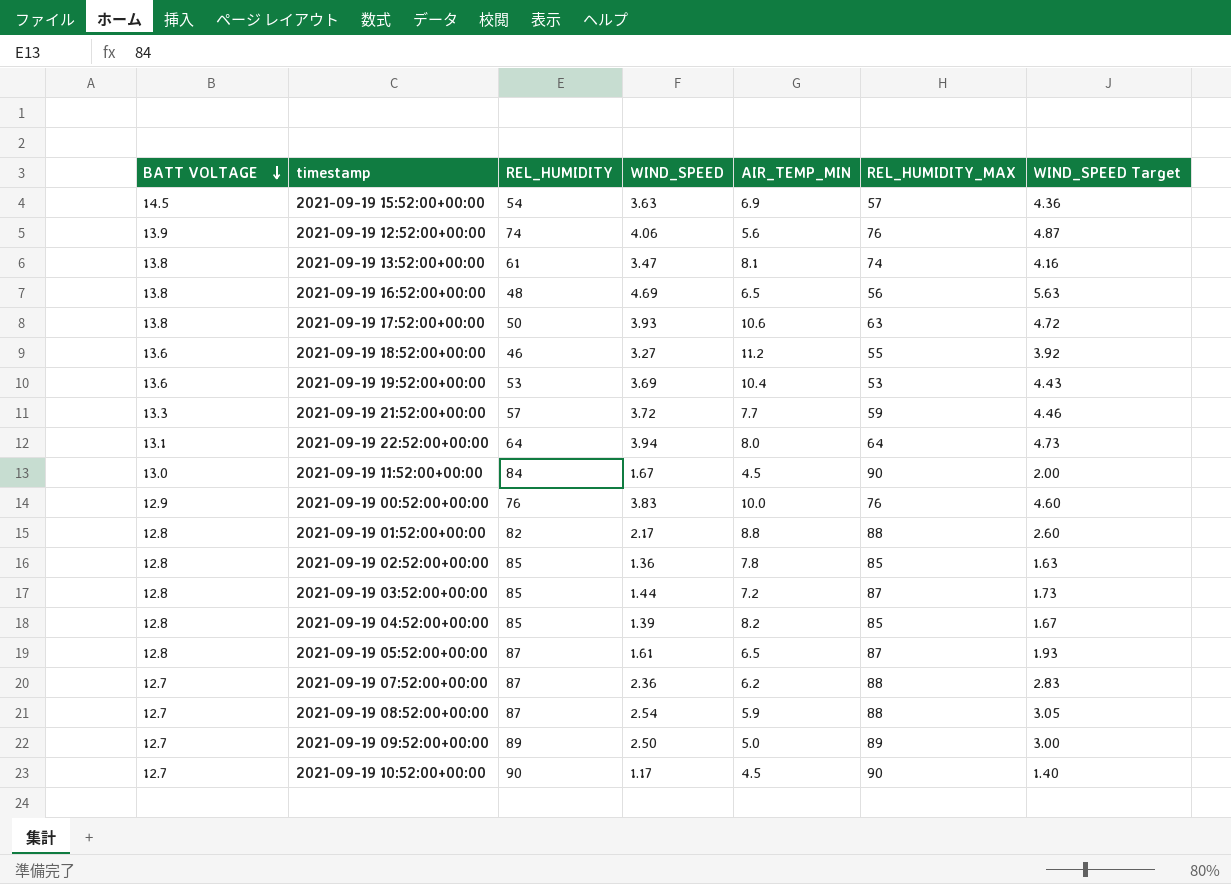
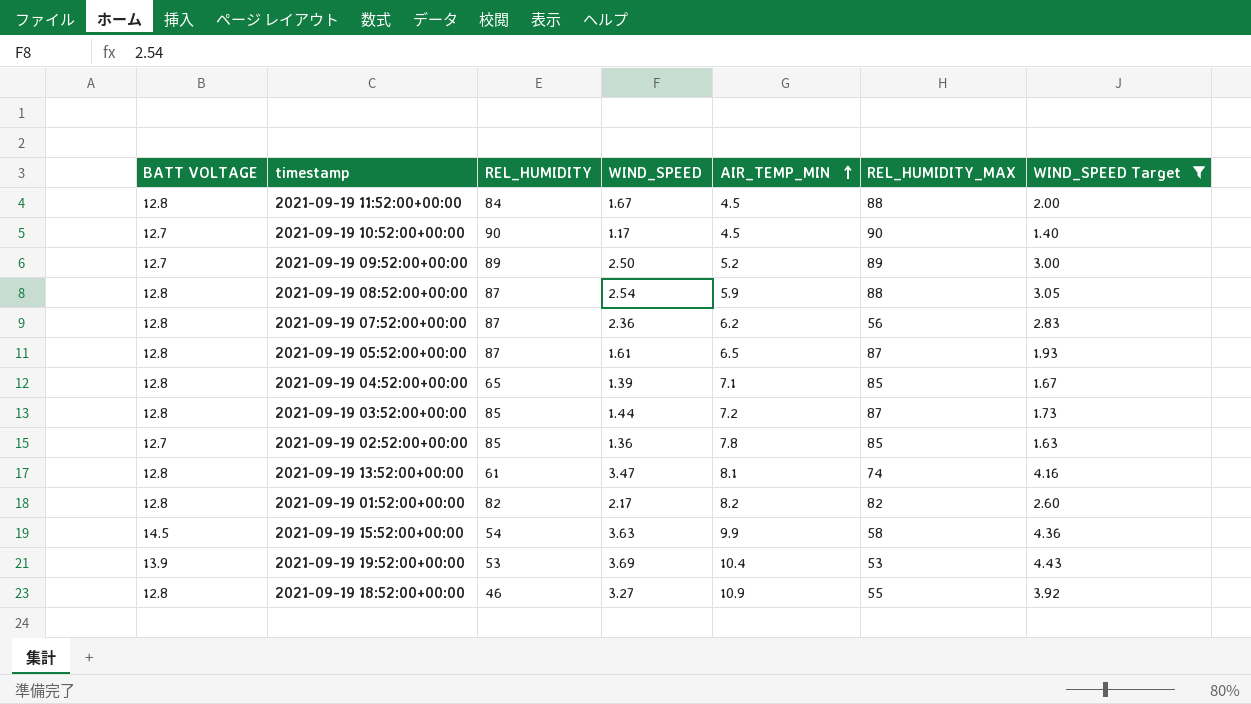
filter: none -> WIND_SPEED Target <= 4.43
row order: BATT VOLTAGE descending -> AIR_TEMP_MIN ascending
2021-09-19 11:52:00+00:00 | BATT VOLTAGE: 13.0 -> 12.8
2021-09-19 11:52:00+00:00 | REL_HUMIDITY_MAX: 90 -> 88
2021-09-19 09:52:00+00:00 | AIR_TEMP_MIN: 5.0 -> 5.2
2021-09-19 08:52:00+00:00 | BATT VOLTAGE: 12.7 -> 12.8
2021-09-19 07:52:00+00:00 | BATT VOLTAGE: 12.7 -> 12.8
2021-09-19 07:52:00+00:00 | REL_HUMIDITY_MAX: 88 -> 56
2021-09-19 04:52:00+00:00 | REL_HUMIDITY: 85 -> 65
2021-09-19 04:52:00+00:00 | AIR_TEMP_MIN: 8.2 -> 7.1
2021-09-19 02:52:00+00:00 | BATT VOLTAGE: 12.8 -> 12.7
2021-09-19 13:52:00+00:00 | BATT VOLTAGE: 13.8 -> 12.8
2021-09-19 01:52:00+00:00 | AIR_TEMP_MIN: 8.8 -> 8.2
2021-09-19 01:52:00+00:00 | REL_HUMIDITY_MAX: 88 -> 82
2021-09-19 15:52:00+00:00 | AIR_TEMP_MIN: 6.9 -> 9.9
2021-09-19 15:52:00+00:00 | REL_HUMIDITY_MAX: 57 -> 58
2021-09-19 19:52:00+00:00 | BATT VOLTAGE: 13.6 -> 13.9
2021-09-19 18:52:00+00:00 | BATT VOLTAGE: 13.6 -> 12.8
2021-09-19 18:52:00+00:00 | AIR_TEMP_MIN: 11.2 -> 10.9

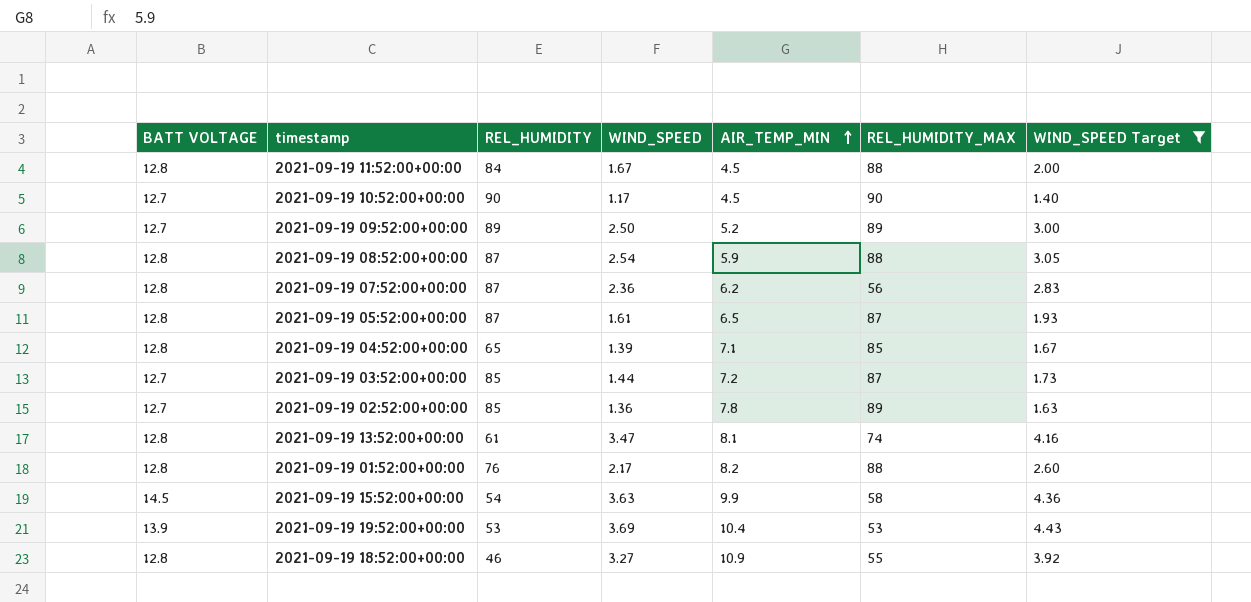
2021-09-19 03:52:00+00:00 | BATT VOLTAGE: 12.8 -> 12.7
2021-09-19 02:52:00+00:00 | REL_HUMIDITY_MAX: 85 -> 89
2021-09-19 01:52:00+00:00 | REL_HUMIDITY: 82 -> 76
2021-09-19 01:52:00+00:00 | REL_HUMIDITY_MAX: 82 -> 88

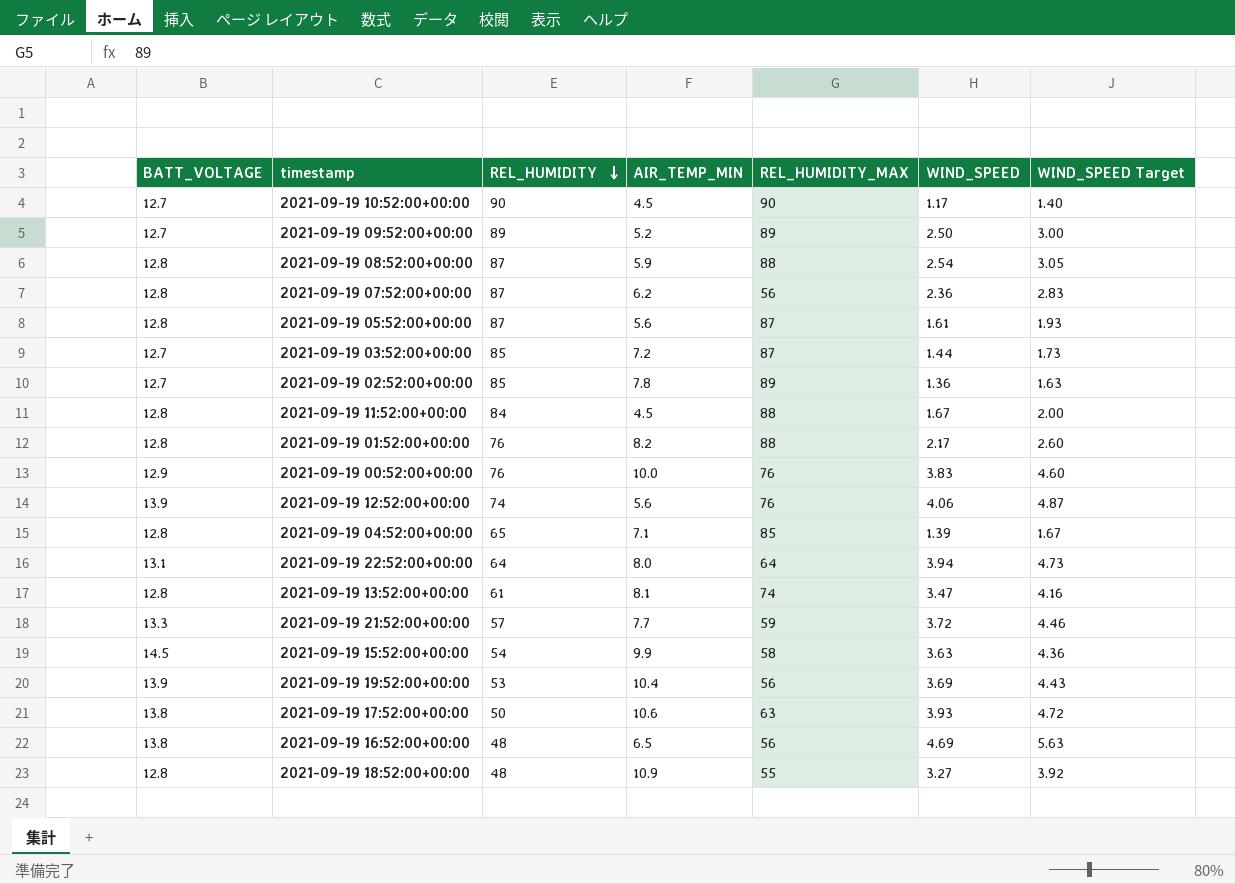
filter: WIND_SPEED Target <= 4.43 -> none
row order: AIR_TEMP_MIN ascending -> REL_HUMIDITY descending
column name: BATT VOLTAGE -> BATT_VOLTAGE
column WIND_SPEED | position: 4 -> 6
2021-09-19 05:52:00+00:00 | AIR_TEMP_MIN: 6.5 -> 5.6
2021-09-19 19:52:00+00:00 | REL_HUMIDITY_MAX: 53 -> 56
2021-09-19 18:52:00+00:00 | REL_HUMIDITY: 46 -> 48

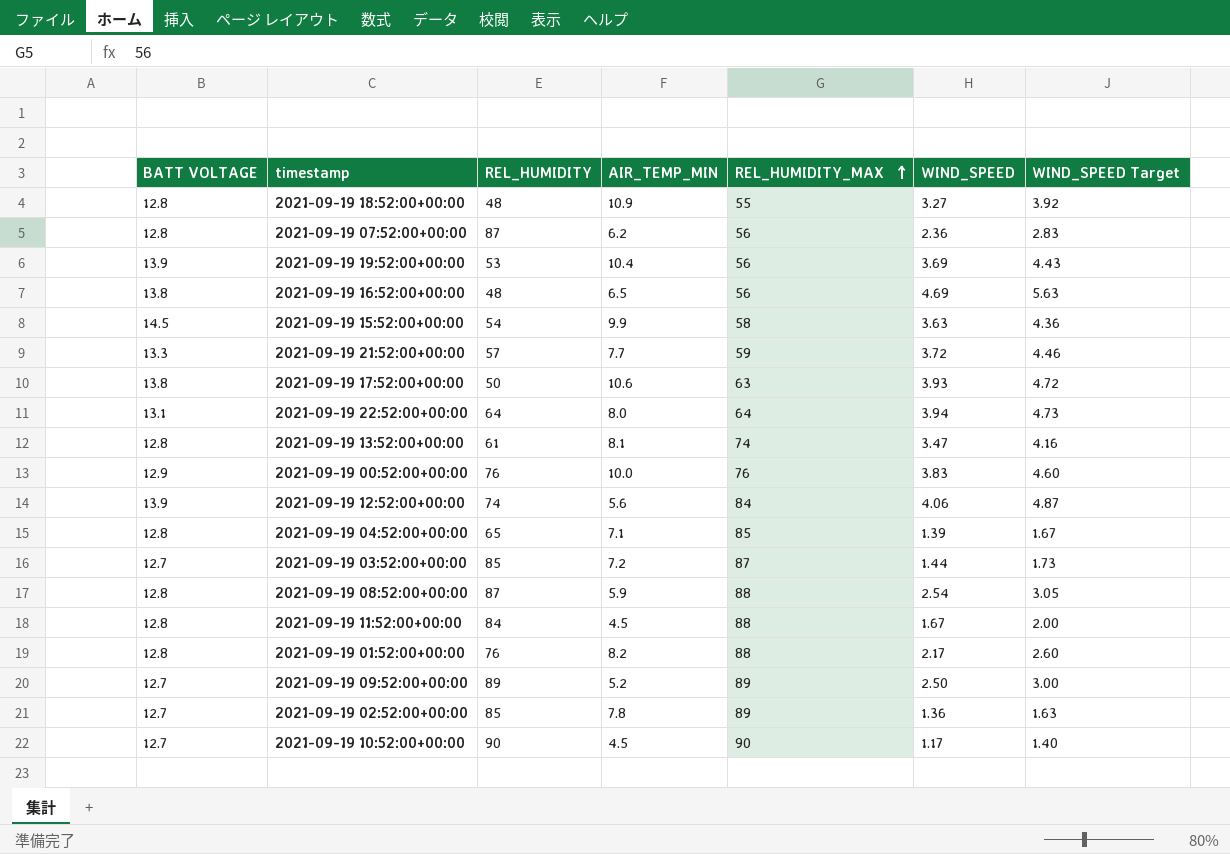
row order: REL_HUMIDITY descending -> REL_HUMIDITY_MAX ascending
column name: BATT_VOLTAGE -> BATT VOLTAGE
row 2021-09-19 05:52:00+00:00: 12.8 | 87 | 5.6 | 87 | 1.61 | 1.93 -> none
2021-09-19 12:52:00+00:00 | REL_HUMIDITY_MAX: 76 -> 84

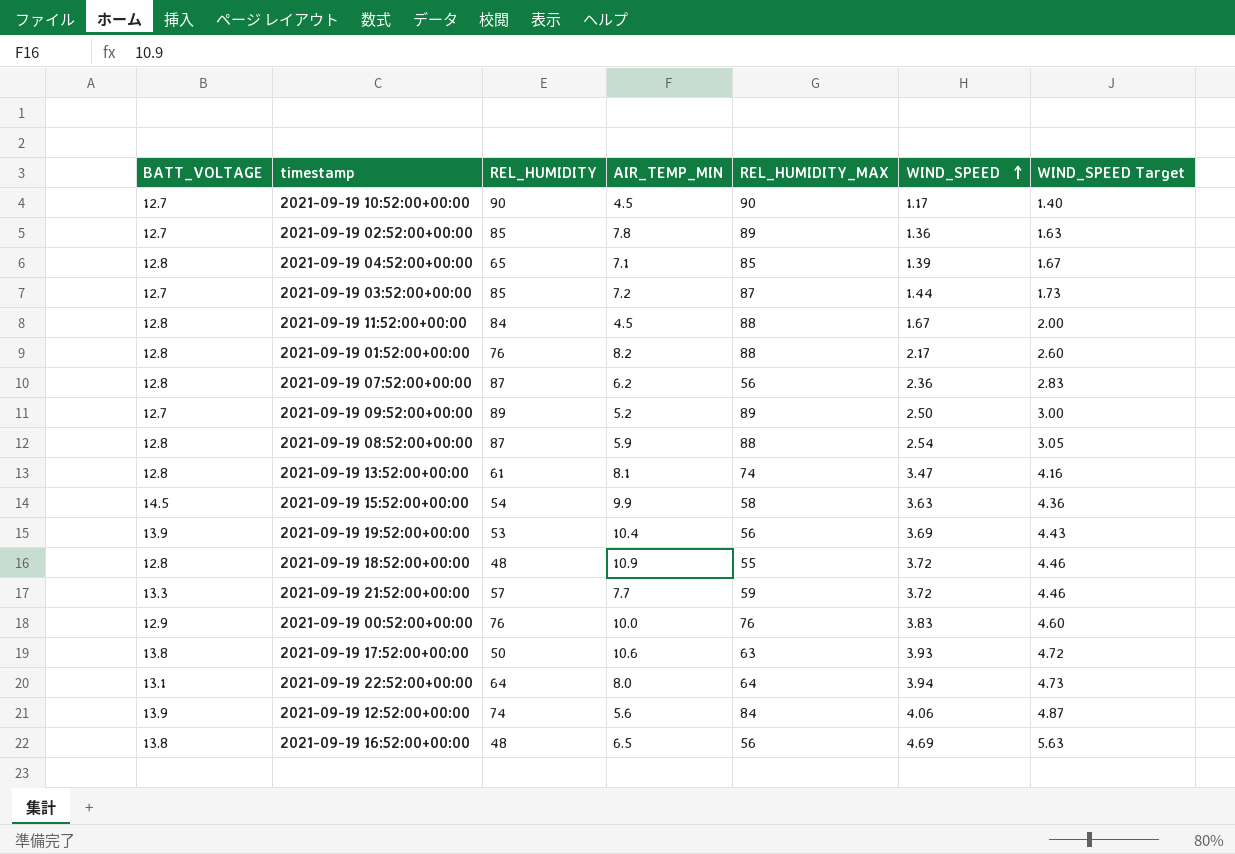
row order: REL_HUMIDITY_MAX ascending -> WIND_SPEED ascending
column name: BATT VOLTAGE -> BATT_VOLTAGE
2021-09-19 18:52:00+00:00 | WIND_SPEED: 3.27 -> 3.72
2021-09-19 18:52:00+00:00 | WIND_SPEED Target: 3.92 -> 4.46

